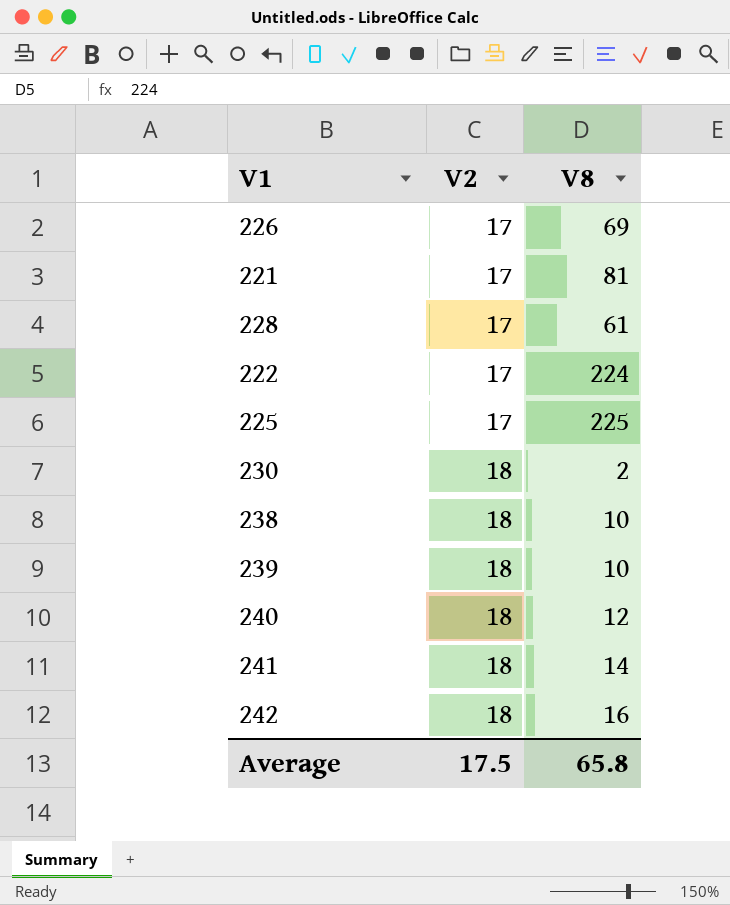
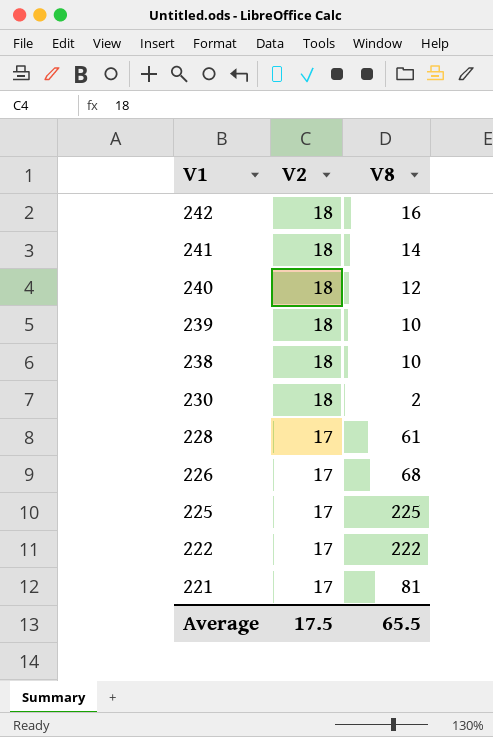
row order: V2 ascending -> V1 descending
226 | V8: 69 -> 68
222 | V8: 224 -> 222
Average | V8: 65.8 -> 65.5

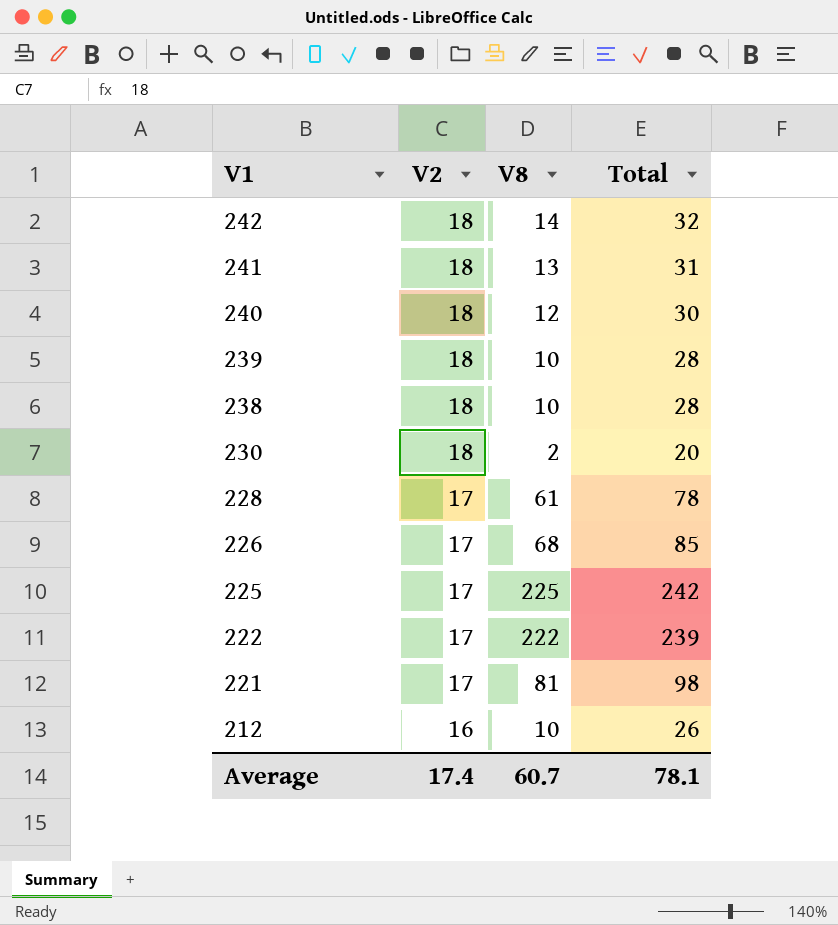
column Total | formula: none -> [V2] + [V8]
242 | V8: 16 -> 14
241 | V8: 14 -> 13
row 212: none -> 16 | 10 | 26
Average | V2: 17.5 -> 17.4
Average | V8: 65.5 -> 60.7

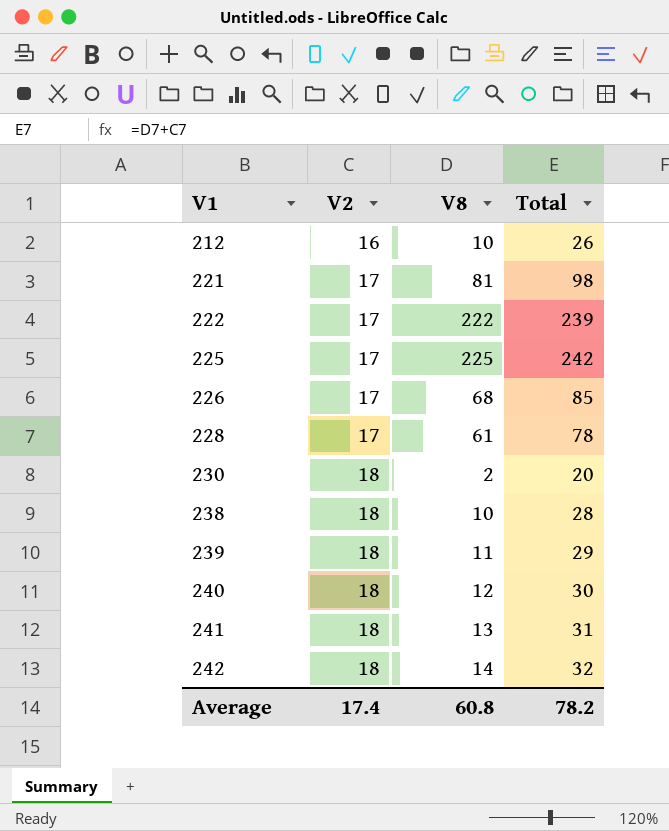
row order: V1 descending -> V1 ascending
239 | V8: 10 -> 11
239 | Total: 28 -> 29
Average | V8: 60.7 -> 60.8
Average | Total: 78.1 -> 78.2

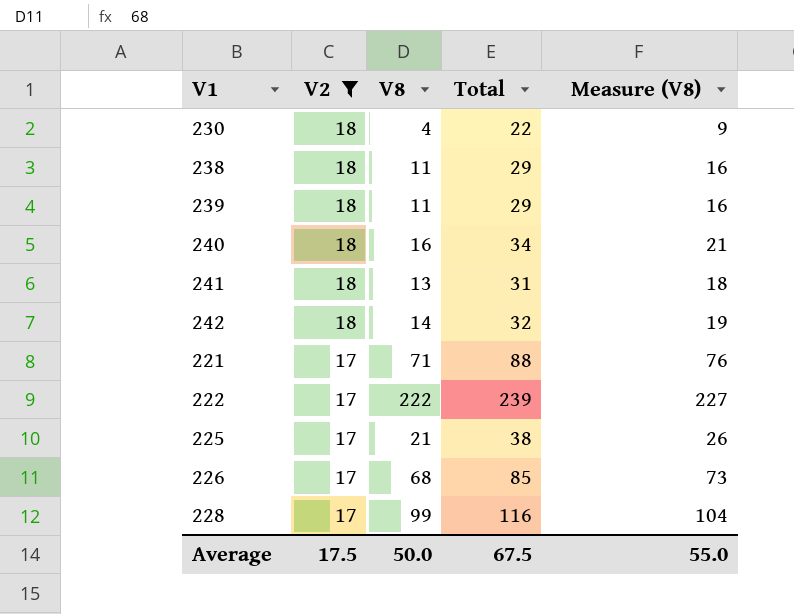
filter: none -> V2 != 16
row order: V1 ascending -> V2 descending
column Measure (V8) | formula: none -> [V8] + 5
230 | V8: 2 -> 4
230 | Total: 20 -> 22
238 | V8: 10 -> 11
238 | Total: 28 -> 29
240 | V8: 12 -> 16
240 | Total: 30 -> 34
221 | V8: 81 -> 71
221 | Total: 98 -> 88
225 | V8: 225 -> 21
225 | Total: 242 -> 38
228 | V8: 61 -> 99
228 | Total: 78 -> 116
Average | V2: 17.4 -> 17.5
Average | V8: 60.8 -> 50.0
Average | Total: 78.2 -> 67.5

